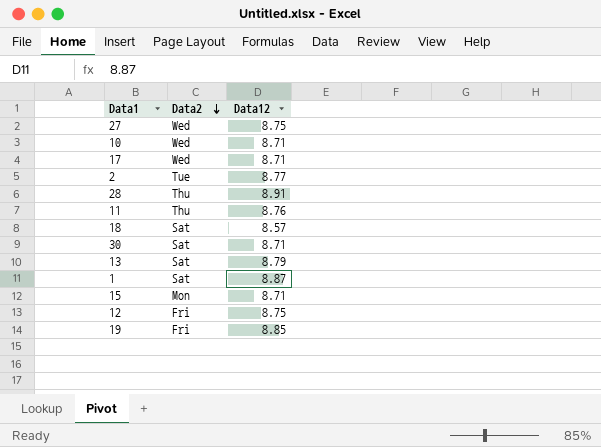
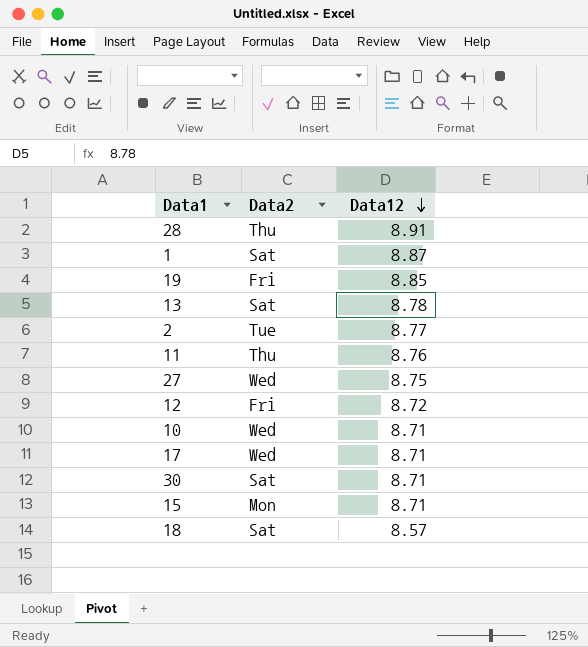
row order: Data2 descending -> Data12 descending
13 | Data12: 8.79 -> 8.78
12 | Data12: 8.75 -> 8.72

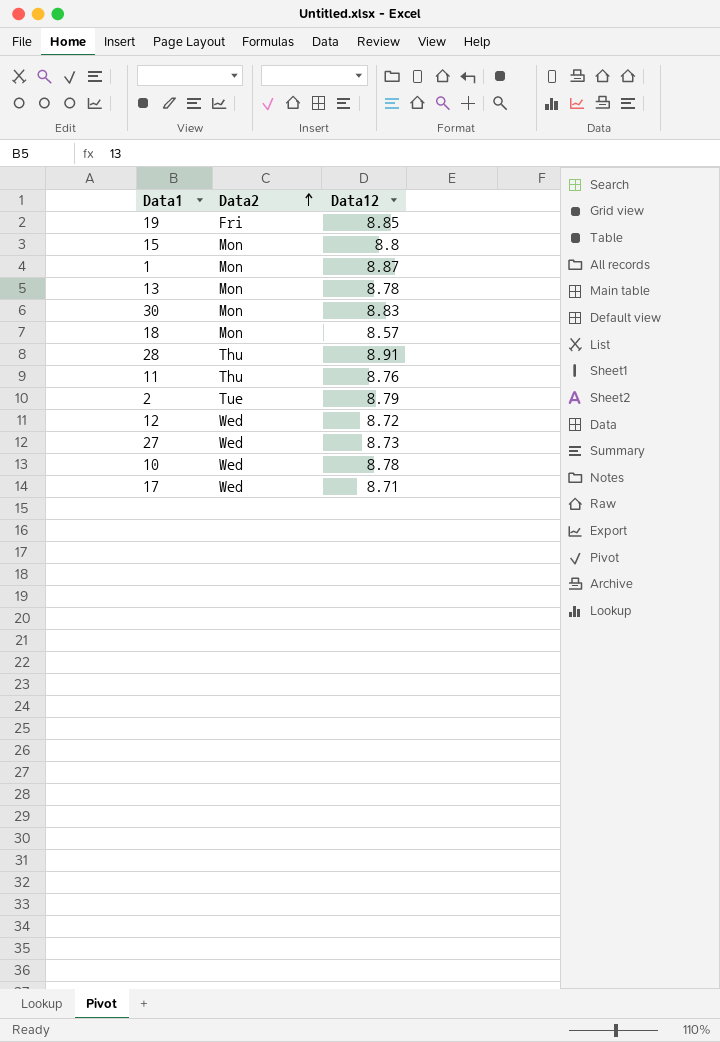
row order: Data12 descending -> Data2 ascending
15 | Data12: 8.71 -> 8.8
1 | Data2: Sat -> Mon
13 | Data2: Sat -> Mon
30 | Data2: Sat -> Mon
30 | Data12: 8.71 -> 8.83
18 | Data2: Sat -> Mon
2 | Data12: 8.77 -> 8.79
12 | Data2: Fri -> Wed
27 | Data12: 8.75 -> 8.73
10 | Data12: 8.71 -> 8.78

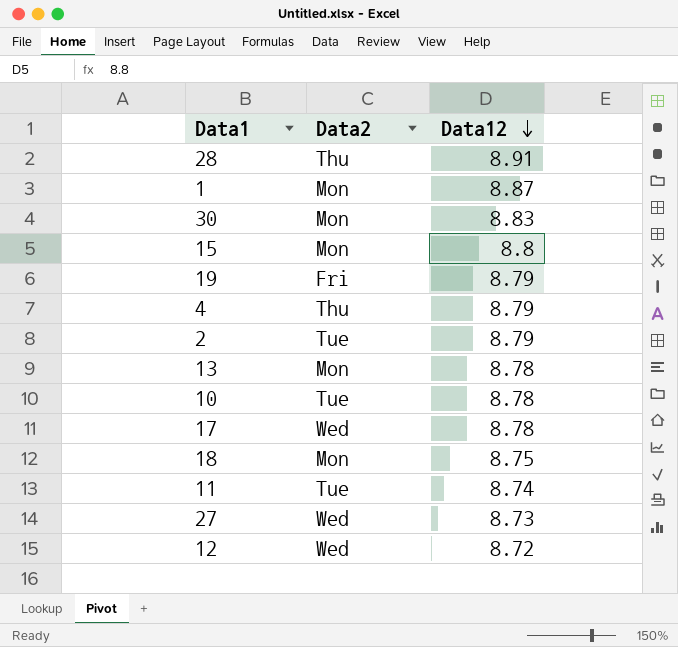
row order: Data2 ascending -> Data12 descending
19 | Data12: 8.85 -> 8.79
row 4: none -> Thu | 8.79
10 | Data2: Wed -> Tue
17 | Data12: 8.71 -> 8.78
18 | Data12: 8.57 -> 8.75
11 | Data2: Thu -> Tue
11 | Data12: 8.76 -> 8.74

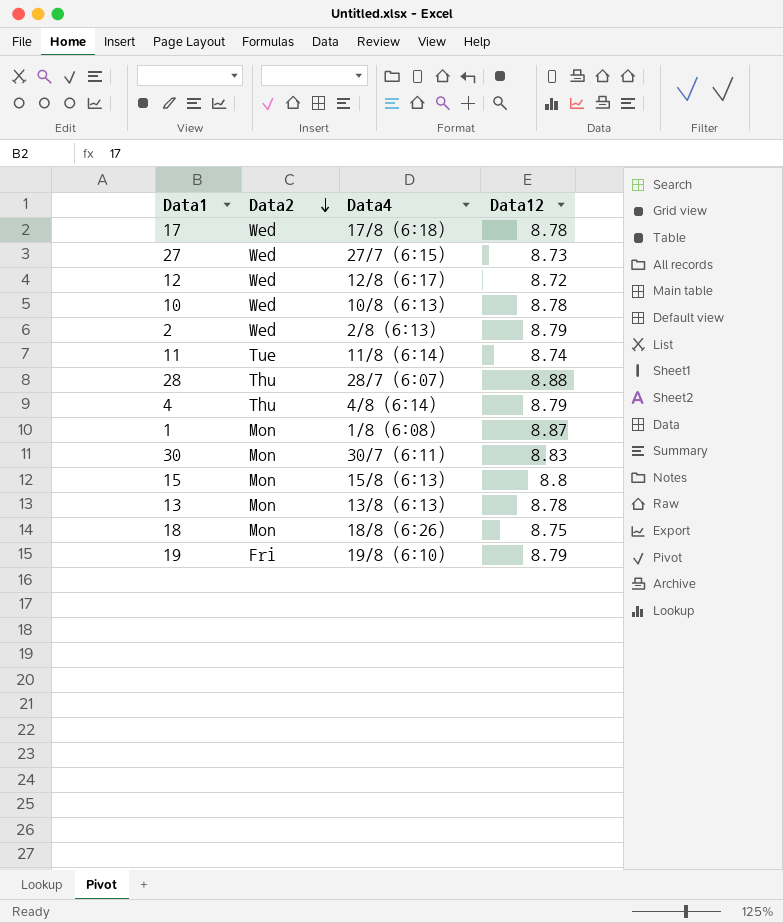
row order: Data12 descending -> Data2 descending
column Data4 | position: none -> 3
10 | Data2: Tue -> Wed
2 | Data2: Tue -> Wed
28 | Data12: 8.91 -> 8.88

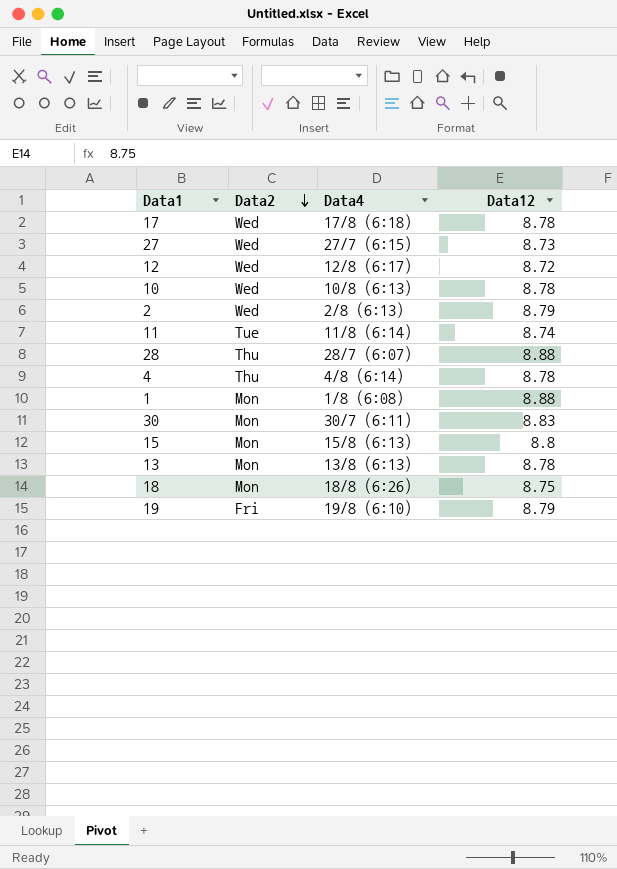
4 | Data12: 8.79 -> 8.78
1 | Data12: 8.87 -> 8.88

